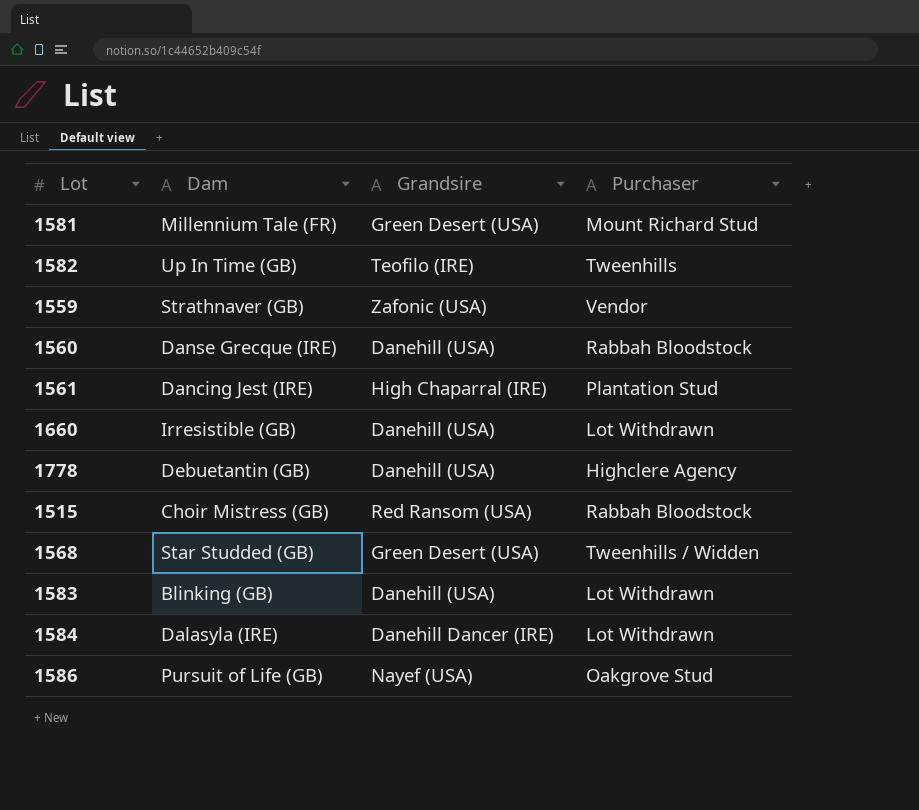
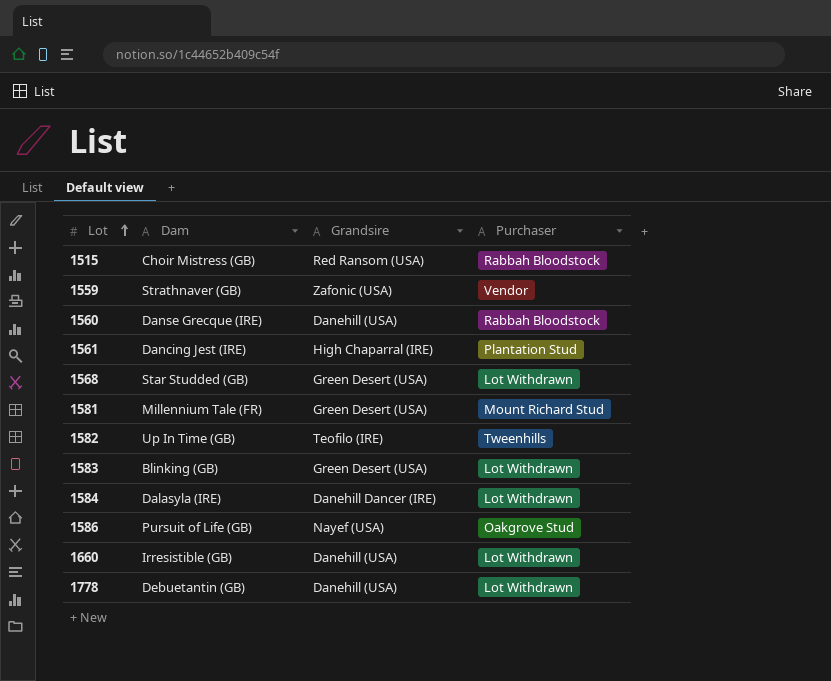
row order: none -> Lot ascending
1568 | Purchaser: Tweenhills / Widden -> Lot Withdrawn
1583 | Grandsire: Danehill (USA) -> Green Desert (USA)
1778 | Purchaser: Highclere Agency -> Lot Withdrawn

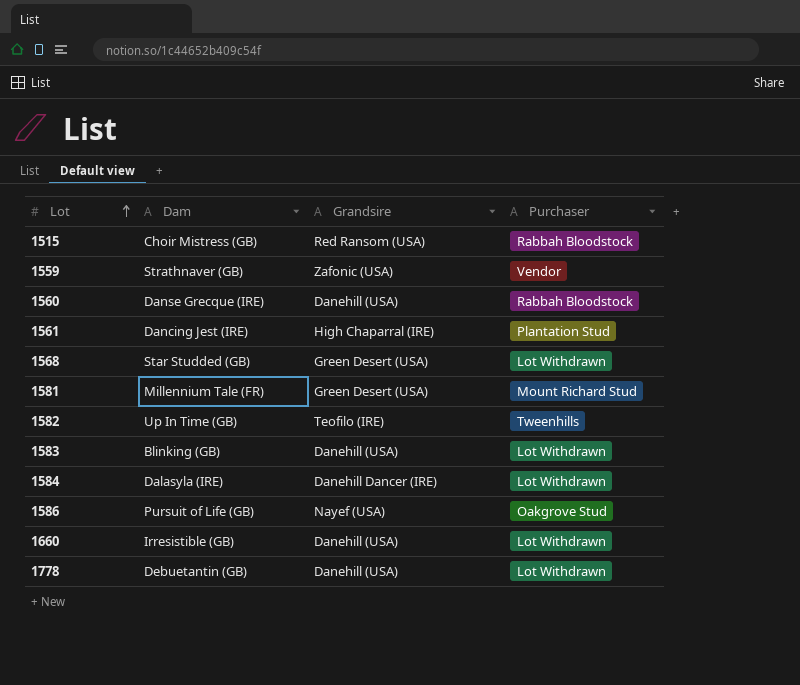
1583 | Grandsire: Green Desert (USA) -> Danehill (USA)

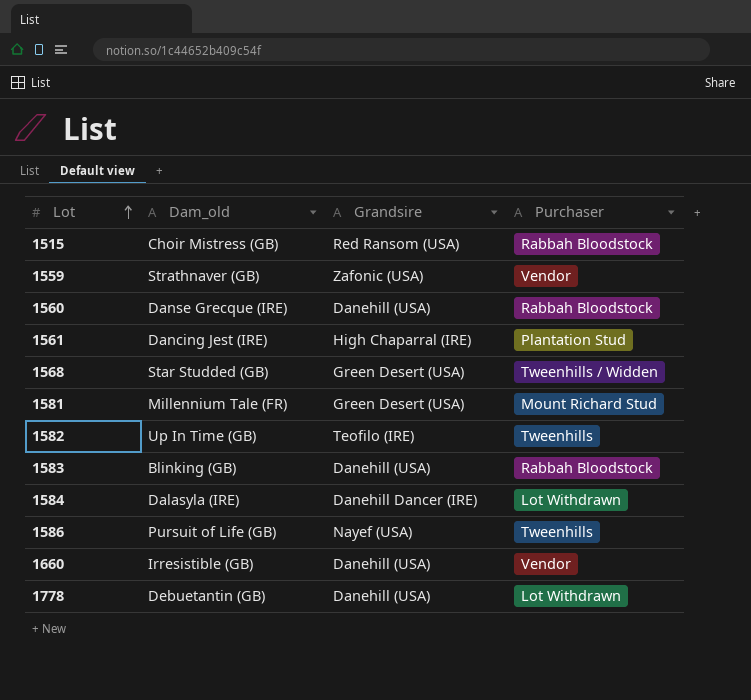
column name: Dam -> Dam_old
1568 | Purchaser: Lot Withdrawn -> Tweenhills / Widden
1583 | Purchaser: Lot Withdrawn -> Rabbah Bloodstock
1586 | Purchaser: Oakgrove Stud -> Tweenhills
1660 | Purchaser: Lot Withdrawn -> Vendor

